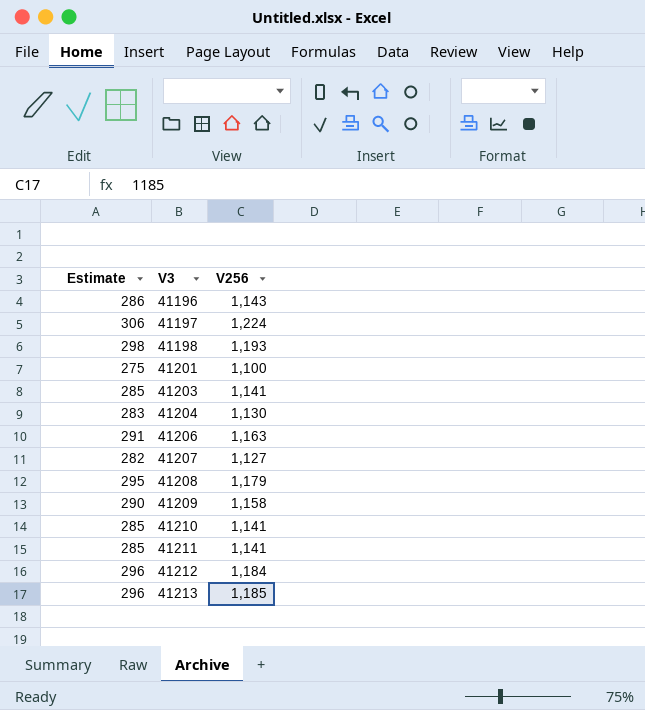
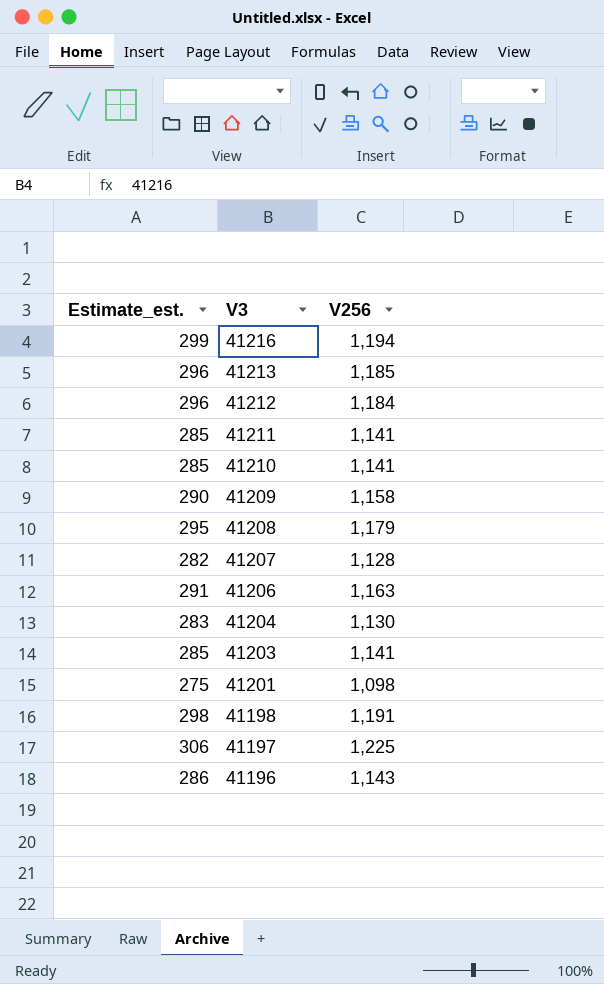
row order: V3 ascending -> V3 descending
column name: Estimate -> Estimate_est.
row 41216: none -> 299 | 1,194
41207 | V256: 1,127 -> 1,128
41201 | V256: 1,100 -> 1,098
41198 | V256: 1,193 -> 1,191
41197 | V256: 1,224 -> 1,225

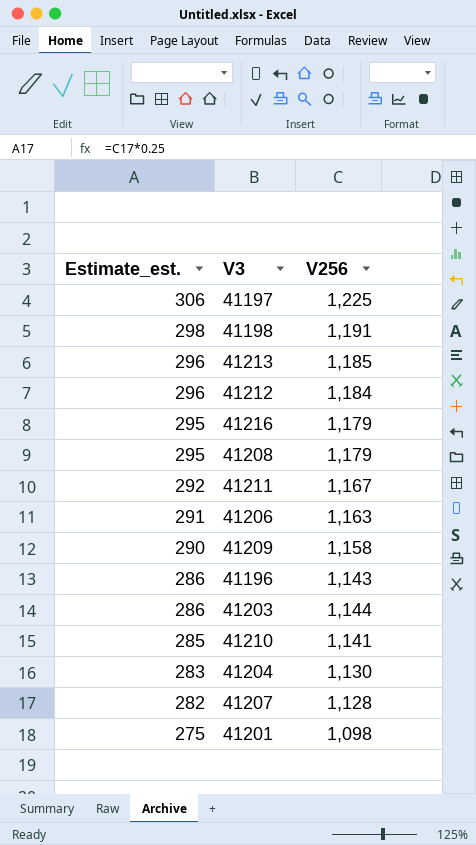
row order: V3 descending -> Estimate_est. descending
41216 | Estimate_est.: 299 -> 295
41216 | V256: 1,194 -> 1,179
41211 | Estimate_est.: 285 -> 292
41211 | V256: 1,141 -> 1,167
41203 | Estimate_est.: 285 -> 286
41203 | V256: 1,141 -> 1,144

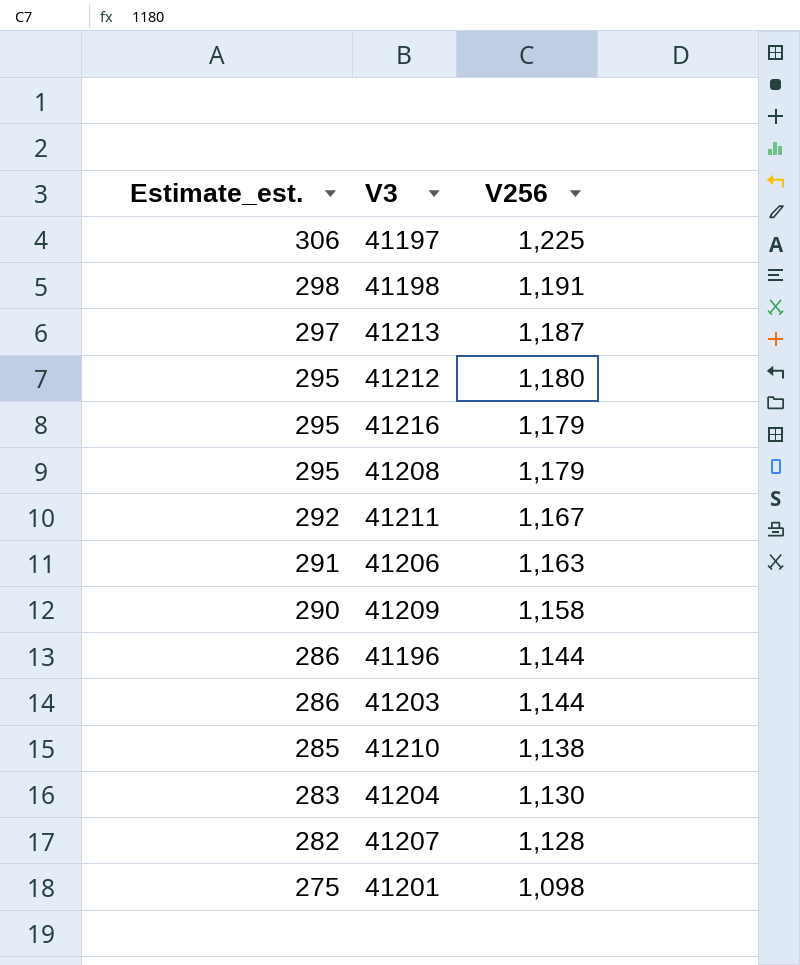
41213 | Estimate_est.: 296 -> 297
41213 | V256: 1,185 -> 1,187
41212 | Estimate_est.: 296 -> 295
41212 | V256: 1,184 -> 1,180
41196 | V256: 1,143 -> 1,144
41210 | V256: 1,141 -> 1,138

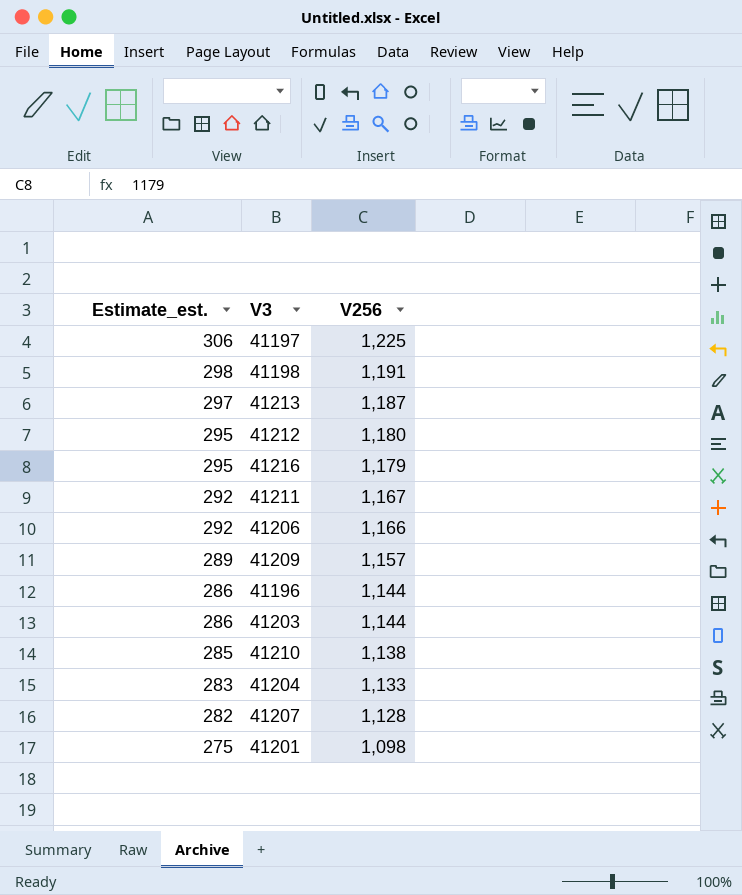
row 41208: 295 | 1,179 -> none
41206 | Estimate_est.: 291 -> 292
41206 | V256: 1,163 -> 1,166
41209 | Estimate_est.: 290 -> 289
41209 | V256: 1,158 -> 1,157
41204 | V256: 1,130 -> 1,133

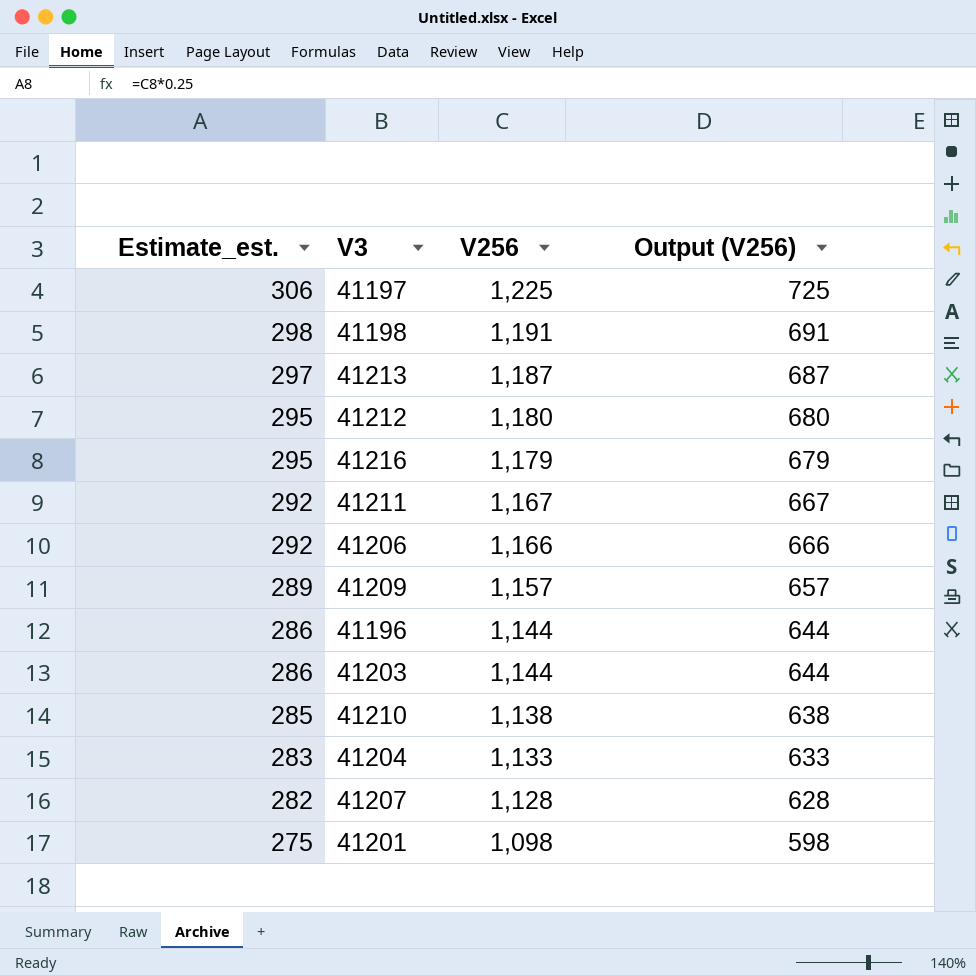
column Output (V256) | formula: none -> [V256] - 500

